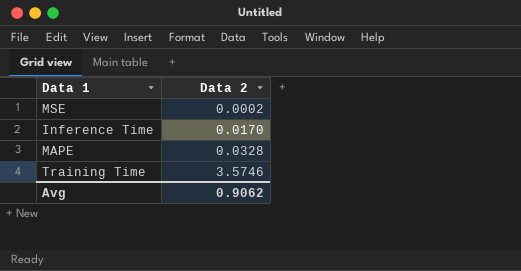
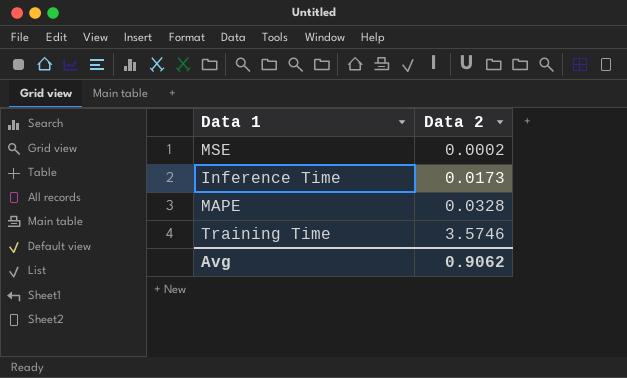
Inference Time | Data 2: 0.0170 -> 0.0173

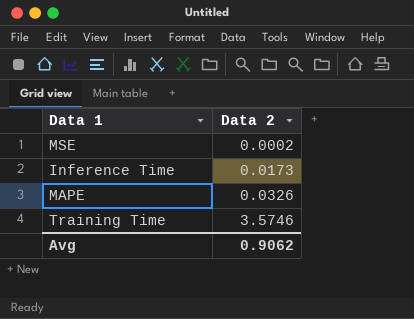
MAPE | Data 2: 0.0328 -> 0.0326

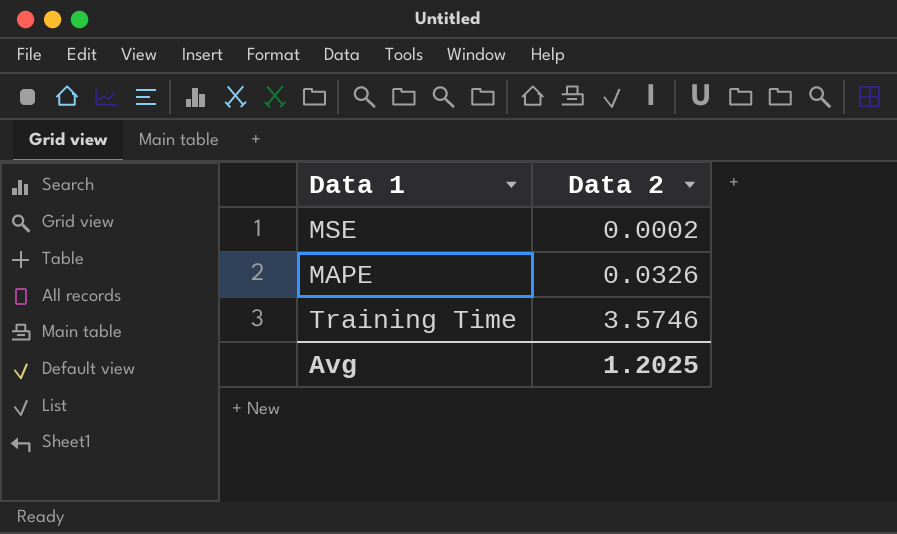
row Inference Time: 0.0173 -> none
Avg | Data 2: 0.9062 -> 1.2025

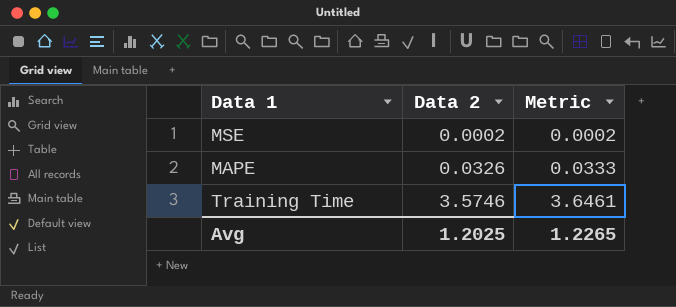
column Metric | formula: none -> [Data 2] * 1.02

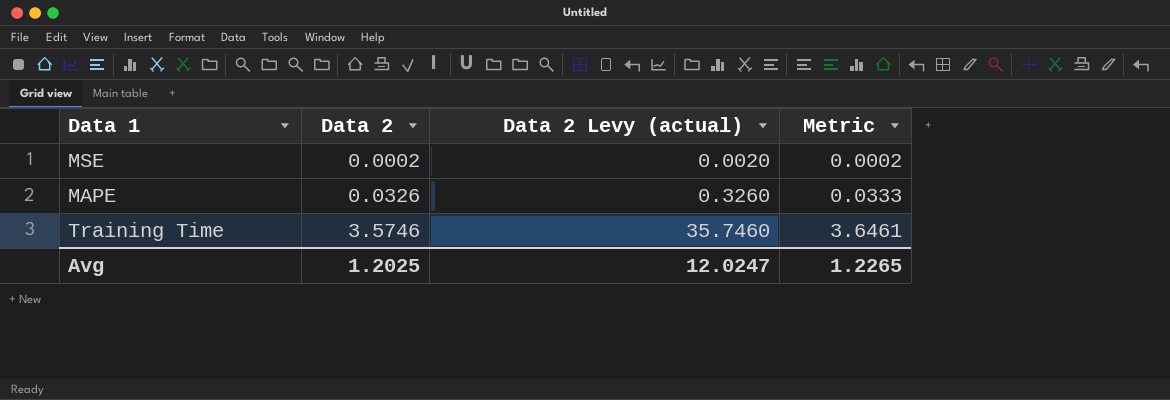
column Data 2 Levy (actual) | formula: none -> [Data 2] * 10

